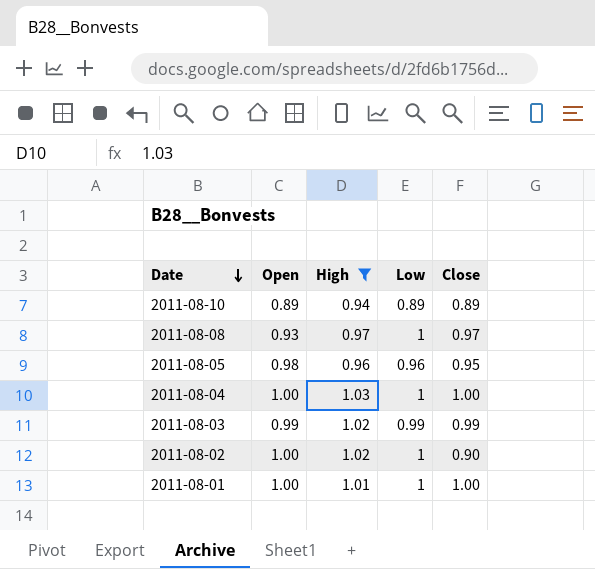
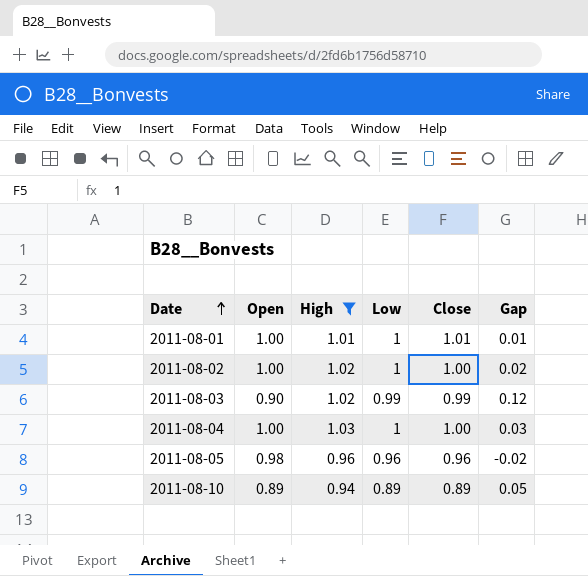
row order: Date descending -> Date ascending
column Gap | formula: none -> [High] - [Open]
row 2011-08-08: 0.93 | 0.97 | 1 | 0.97 -> none
2011-08-01 | Close: 1.00 -> 1.01
2011-08-02 | Close: 0.90 -> 1.00
2011-08-03 | Open: 0.99 -> 0.90
2011-08-05 | Close: 0.95 -> 0.96

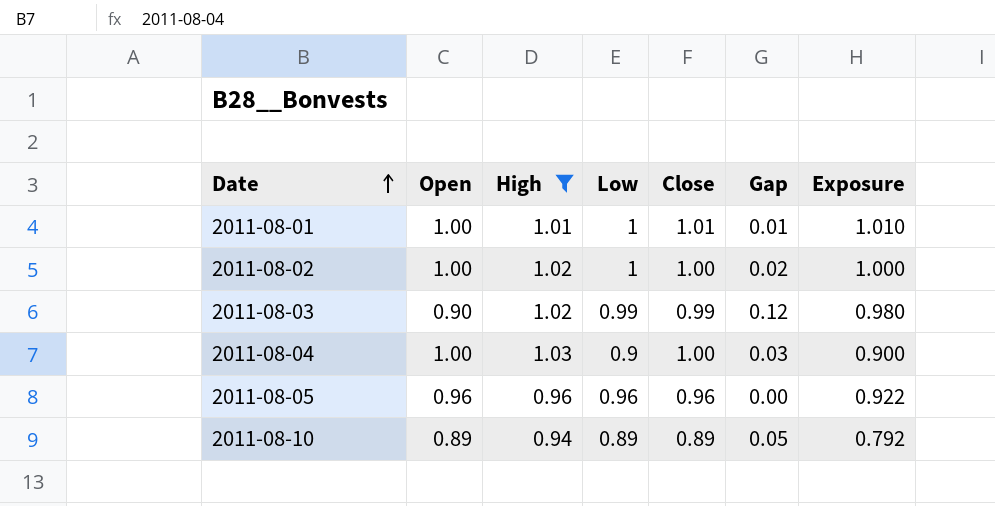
column Exposure | formula: none -> [Low] * [Close]
2011-08-04 | Low: 1 -> 0.9
2011-08-05 | Open: 0.98 -> 0.96
2011-08-05 | Gap: -0.02 -> 0.00

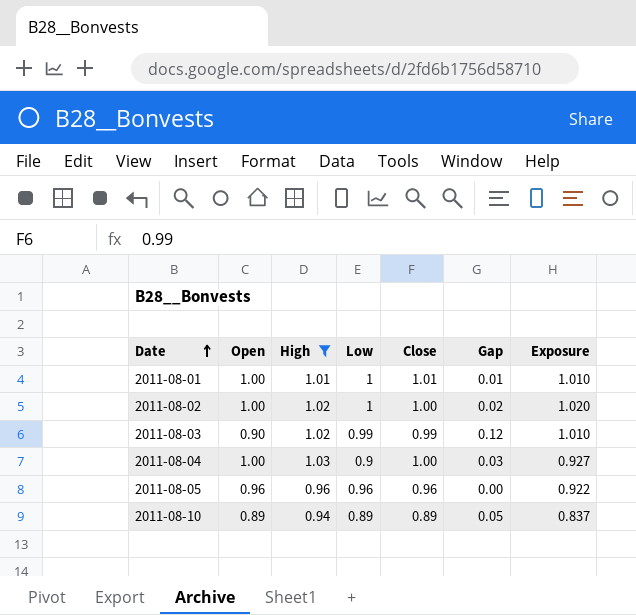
column Exposure | formula: [Low] * [Close] -> [High] * [Low]

